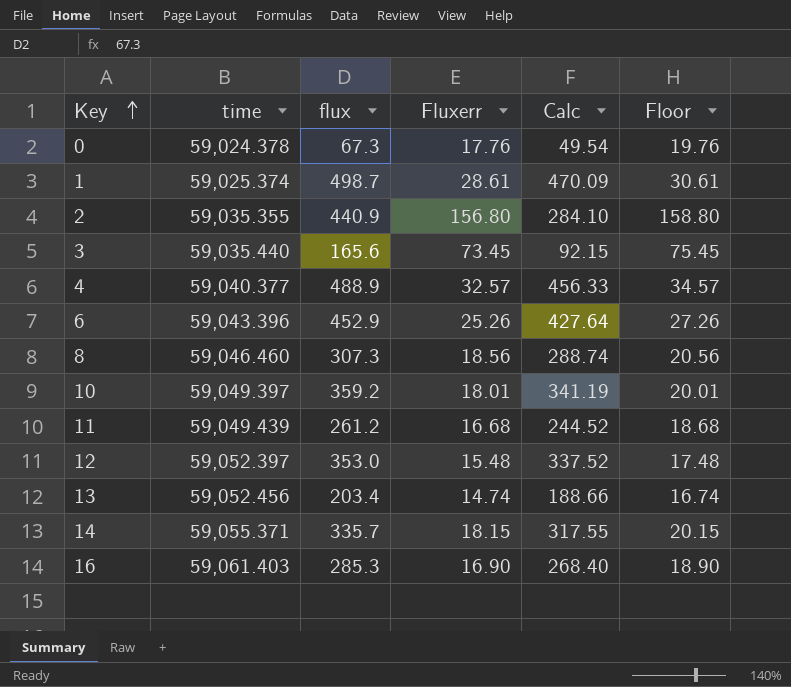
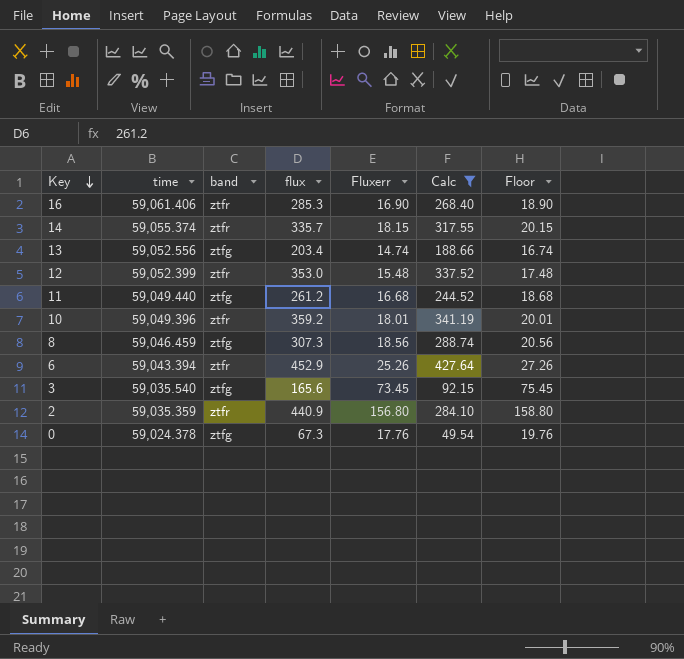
filter: none -> Calc <= 427.64
row order: Key ascending -> Key descending
column band | position: none -> 3
16 | time: 59,061.403 -> 59,061.406
14 | time: 59,055.371 -> 59,055.374
13 | time: 59,052.456 -> 59,052.556
12 | time: 59,052.397 -> 59,052.399
11 | time: 59,049.439 -> 59,049.440
10 | time: 59,049.397 -> 59,049.396
8 | time: 59,046.460 -> 59,046.459
6 | time: 59,043.396 -> 59,043.394
3 | time: 59,035.440 -> 59,035.540
2 | time: 59,035.355 -> 59,035.359

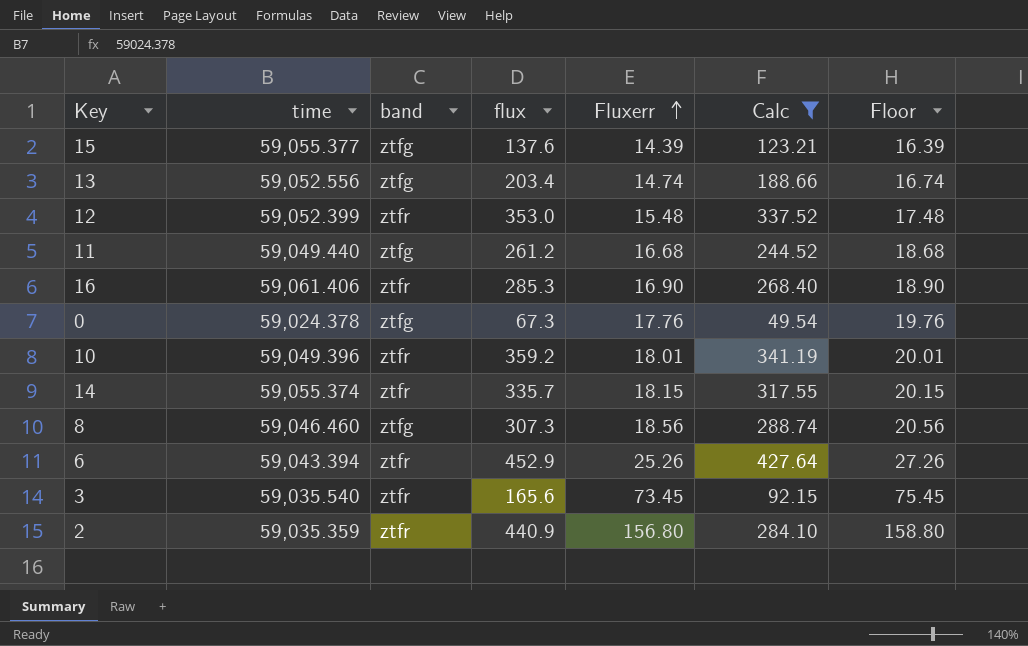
row order: Key descending -> Fluxerr ascending
row 15: none -> 59,055.377 | ztfg | 137.6 | 14.39 | 123.21 | 16.39
8 | time: 59,046.459 -> 59,046.460
3 | band: ztfg -> ztfr

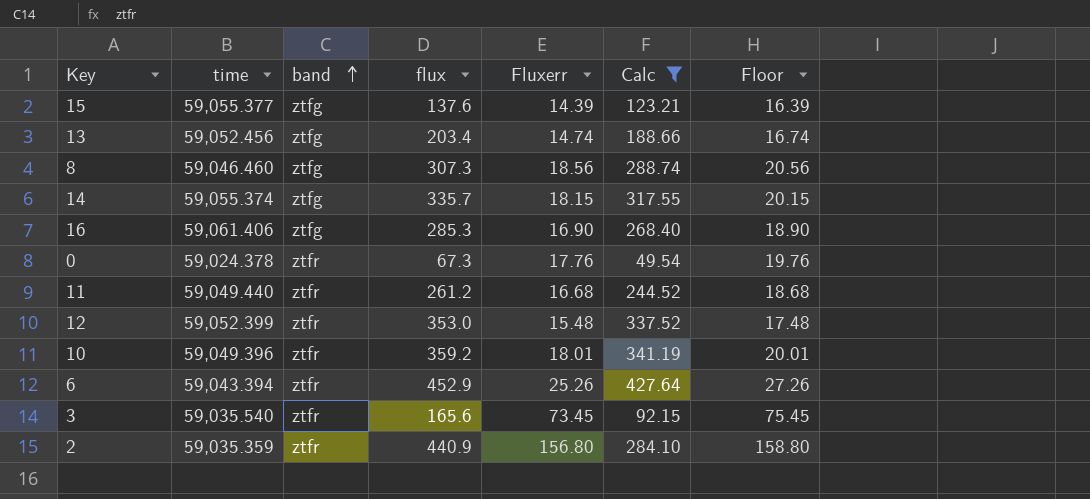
row order: Fluxerr ascending -> band ascending
13 | time: 59,052.556 -> 59,052.456
14 | band: ztfr -> ztfg
16 | band: ztfr -> ztfg
0 | band: ztfg -> ztfr
11 | band: ztfg -> ztfr

